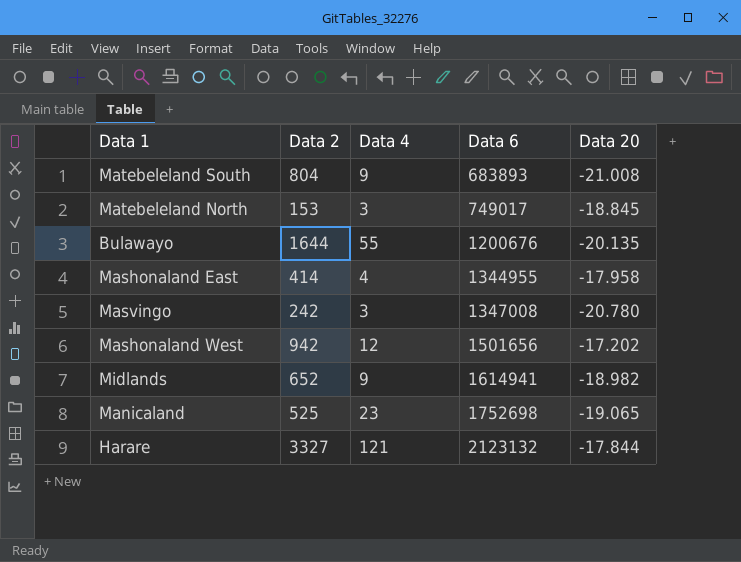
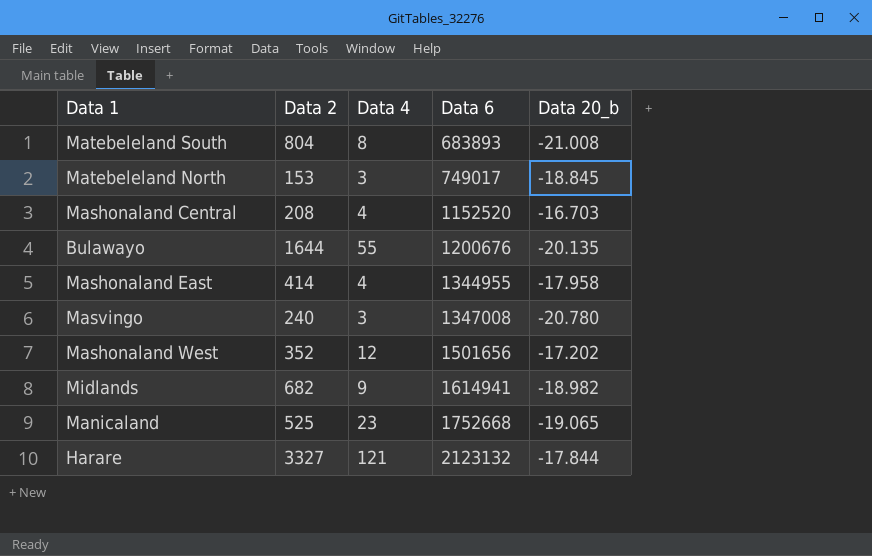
column name: Data 20 -> Data 20_b
Matebeleland South | Data 4: 9 -> 8
row Mashonaland Central: none -> 208 | 4 | 1152520 | -16.703
Masvingo | Data 2: 242 -> 240
Mashonaland West | Data 2: 942 -> 352
Midlands | Data 2: 652 -> 682
Manicaland | Data 6: 1752698 -> 1752668

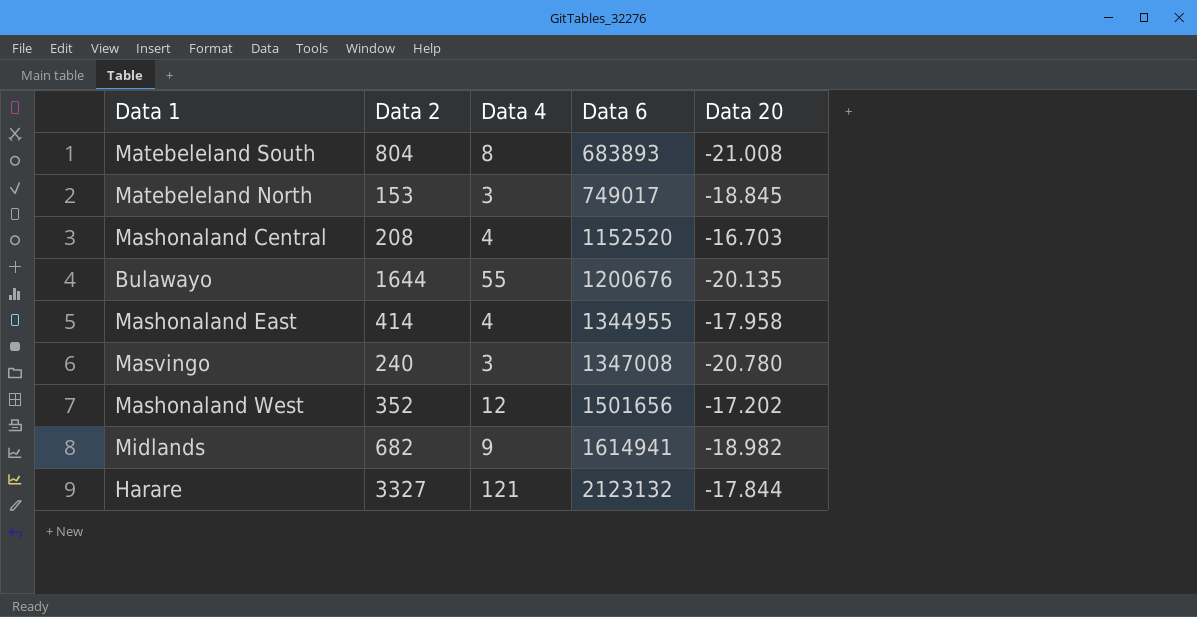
column name: Data 20_b -> Data 20
row Manicaland: 525 | 23 | 1752668 | -19.065 -> none

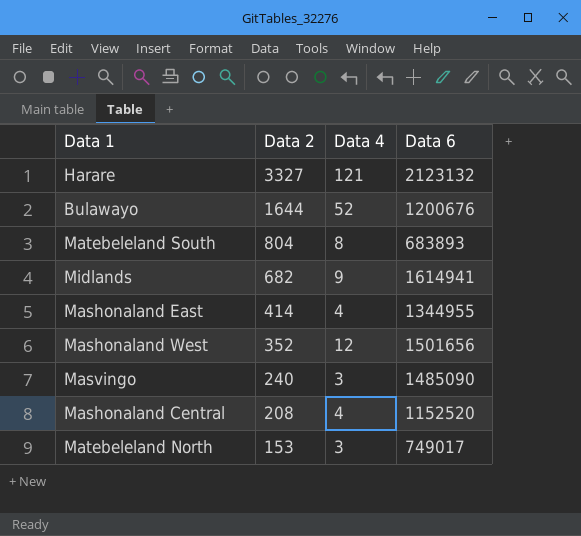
row order: Data 6 ascending -> Data 2 descending
column Data 20 | position: 5 -> none
Bulawayo | Data 4: 55 -> 52
Masvingo | Data 6: 1347008 -> 1485090

